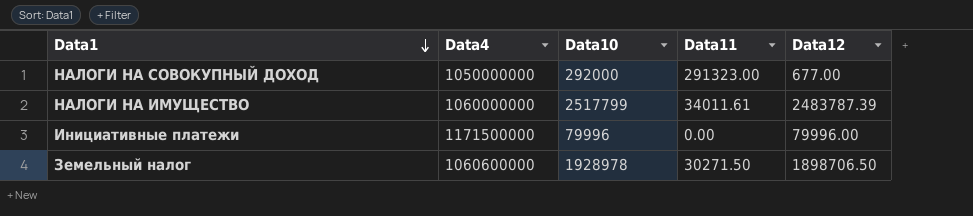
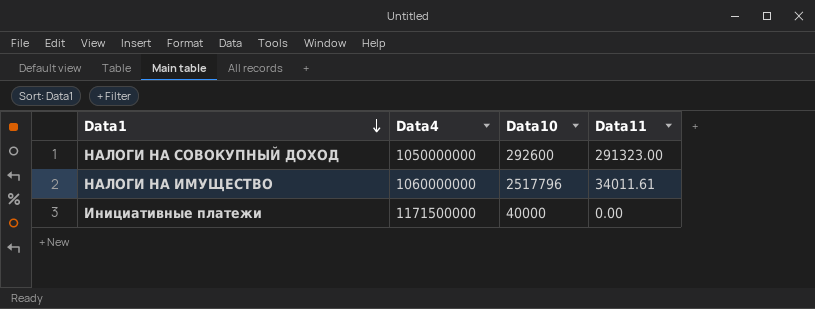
column Data12 | formula: [Data10] - [Data11] -> none
row Земельный налог: 1060600000 | 1928978 | 30271.50 | 1898706.50 -> none
НАЛОГИ НА СОВОКУПНЫЙ ДОХОД | Data10: 292000 -> 292600
НАЛОГИ НА ИМУЩЕСТВО | Data10: 2517799 -> 2517796
Инициативные платежи | Data10: 79996 -> 40000

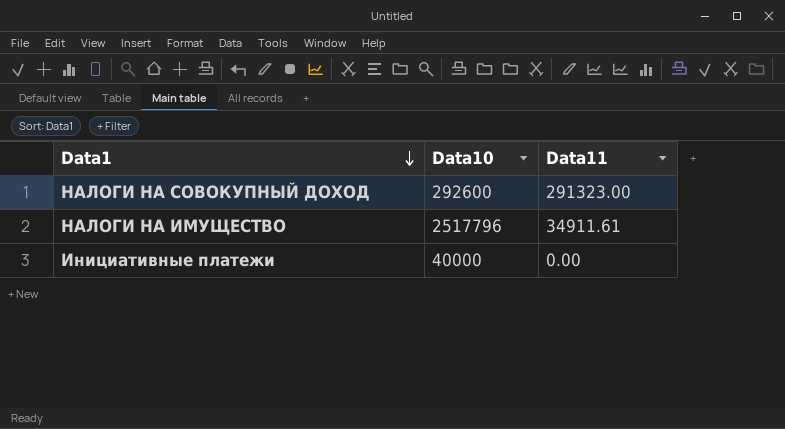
column Data4 | position: 2 -> none
НАЛОГИ НА ИМУЩЕСТВО | Data11: 34011.61 -> 34911.61

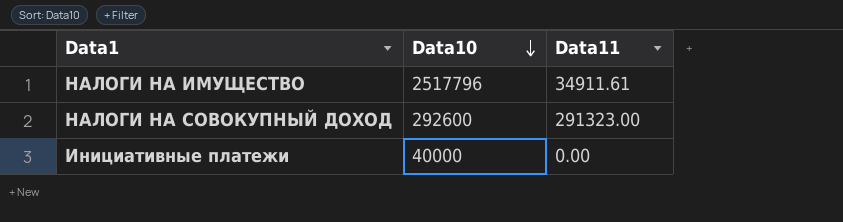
row order: Data1 descending -> Data10 descending

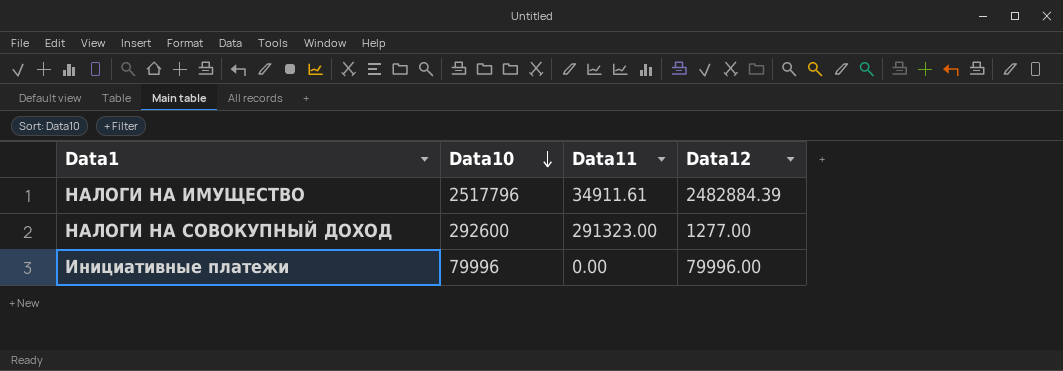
column Data12 | formula: none -> [Data10] - [Data11]
Инициативные платежи | Data10: 40000 -> 79996

